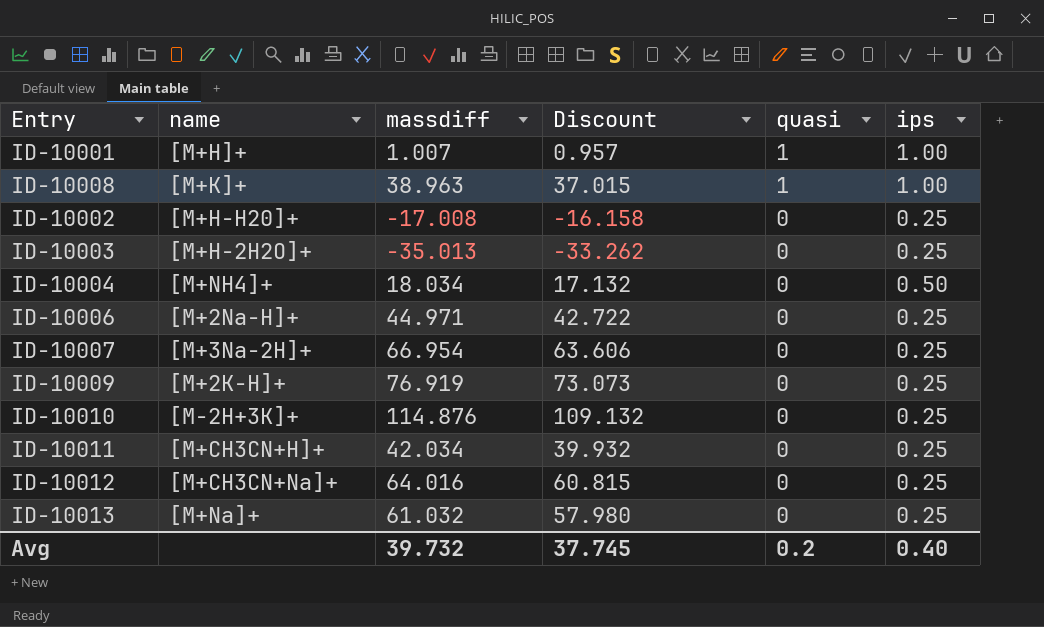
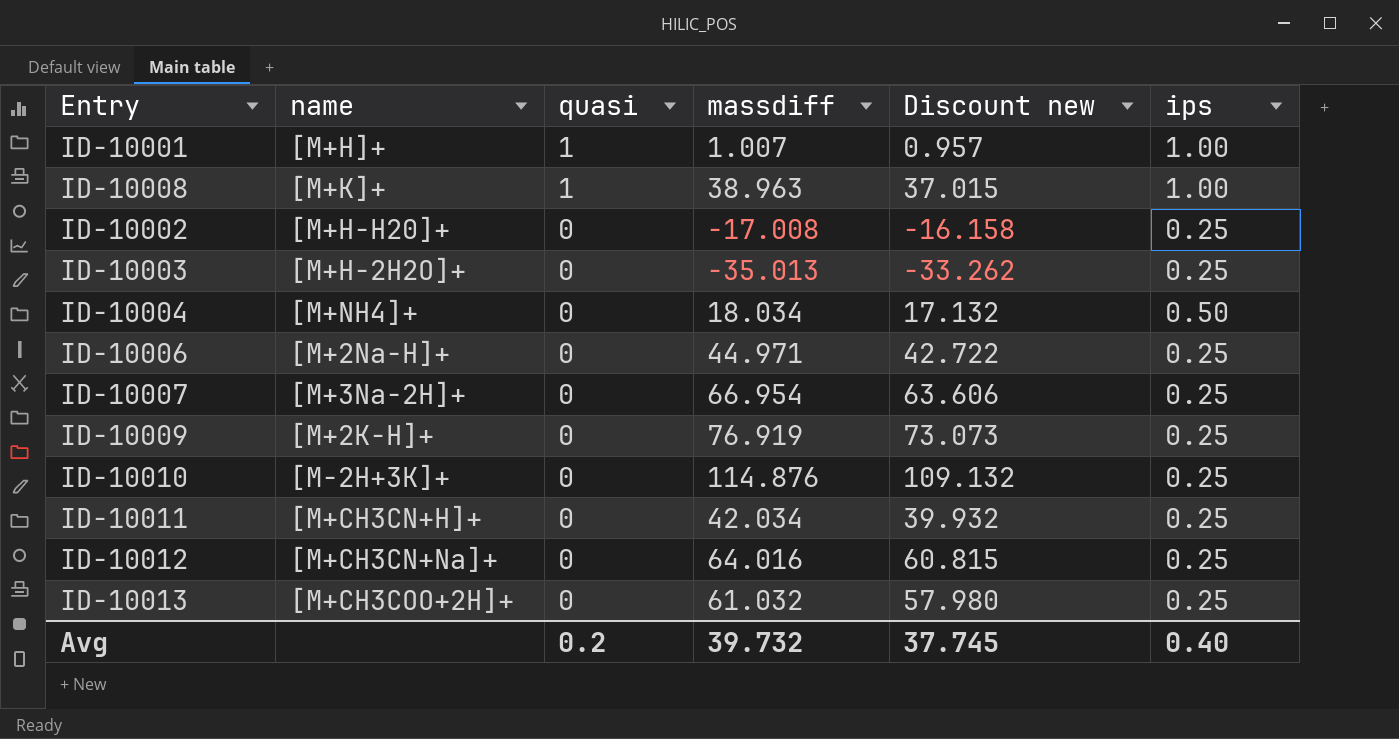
column quasi | position: 5 -> 3
column name: Discount -> Discount new
ID-10013 | name: [M+Na]+ -> [M+CH3COO+2H]+

